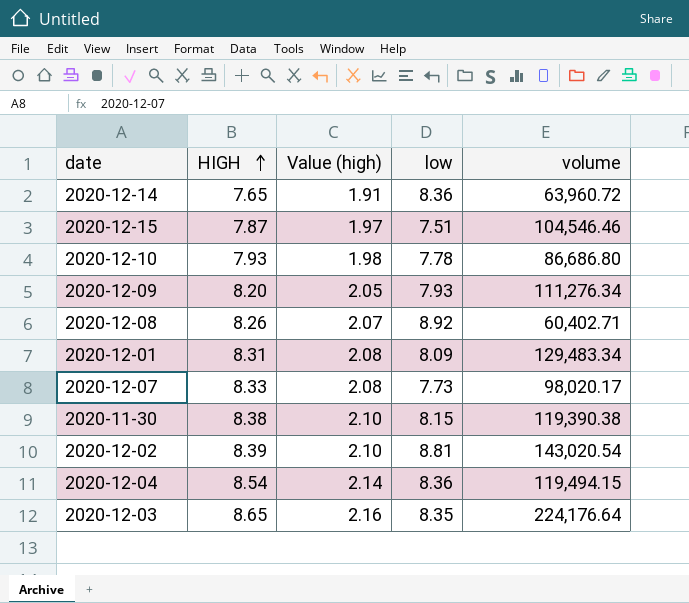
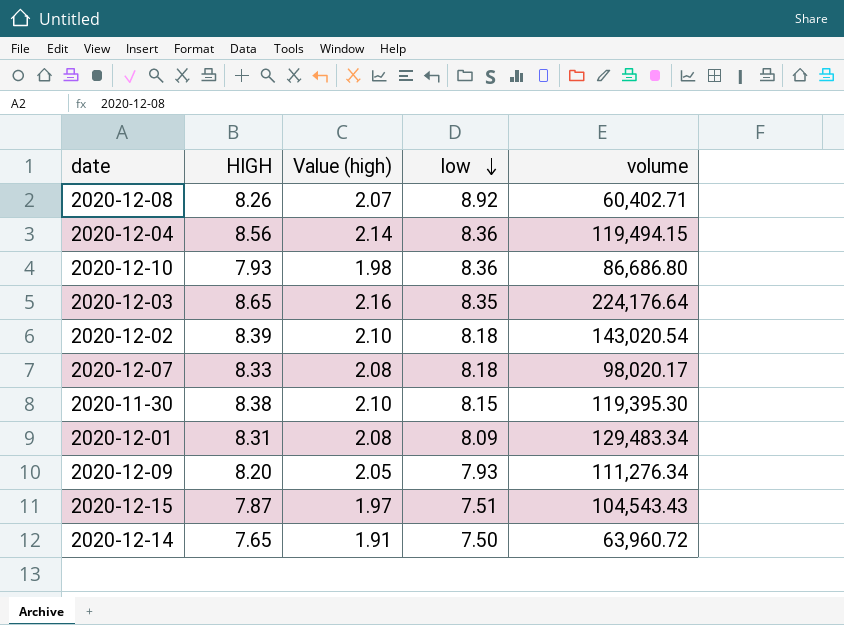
row order: HIGH ascending -> low descending
2020-12-04 | HIGH: 8.54 -> 8.56
2020-12-10 | low: 7.78 -> 8.36
2020-12-02 | low: 8.81 -> 8.18
2020-12-07 | low: 7.73 -> 8.18
2020-11-30 | volume: 119,390.38 -> 119,395.30
2020-12-15 | volume: 104,546.46 -> 104,543.43
2020-12-14 | low: 8.36 -> 7.50

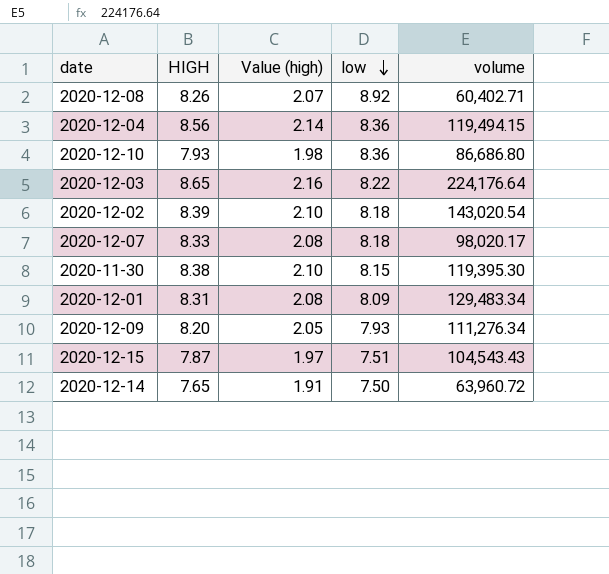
2020-12-03 | low: 8.35 -> 8.22

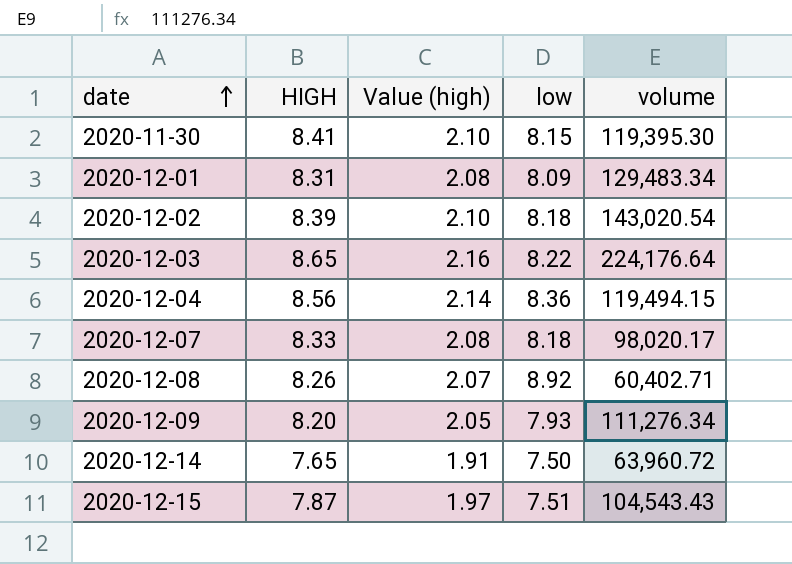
row order: low descending -> date ascending
row 2020-12-10: 7.93 | 1.98 | 8.36 | 86,686.80 -> none
2020-11-30 | HIGH: 8.38 -> 8.41

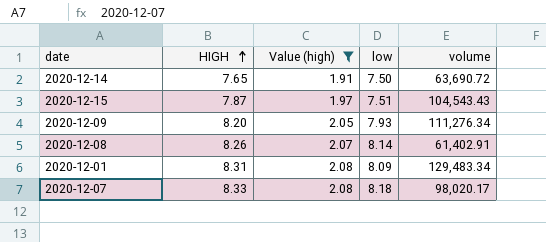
filter: none -> Value (high) <= 2.08
row order: date ascending -> HIGH ascending
2020-12-14 | volume: 63,960.72 -> 63,690.72
2020-12-08 | low: 8.92 -> 8.14
2020-12-08 | volume: 60,402.71 -> 61,402.91

